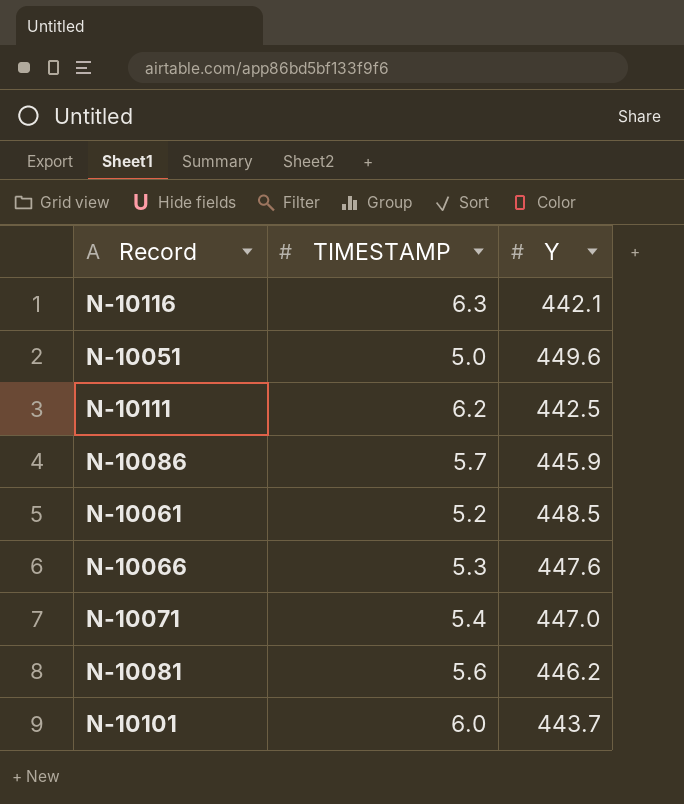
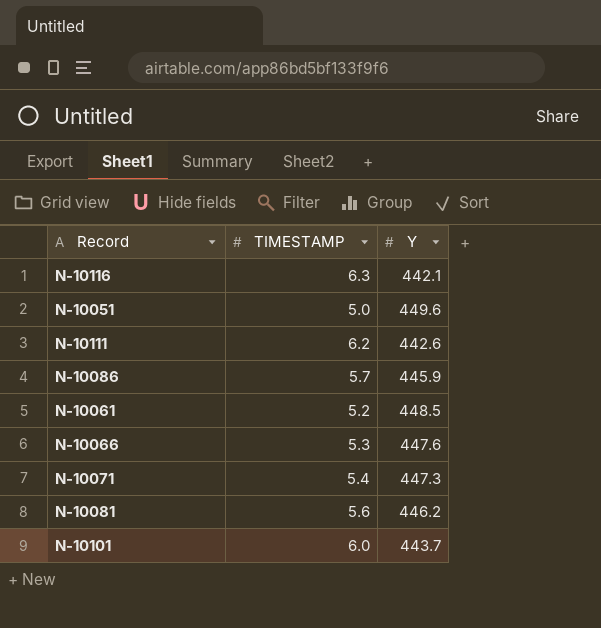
N-10111 | Y: 442.5 -> 442.6
N-10071 | Y: 447.0 -> 447.3

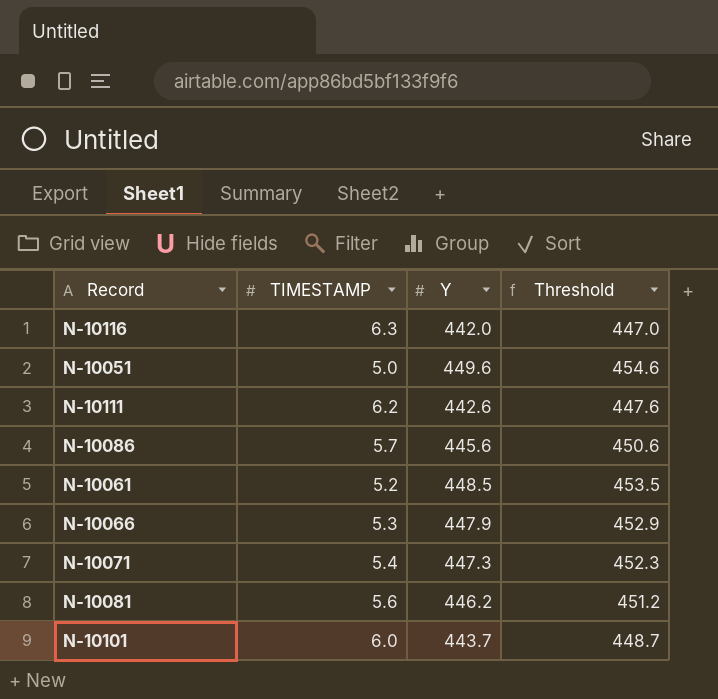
column Threshold | formula: none -> [Y] + 5
N-10116 | Y: 442.1 -> 442.0
N-10086 | Y: 445.9 -> 445.6
N-10066 | Y: 447.6 -> 447.9

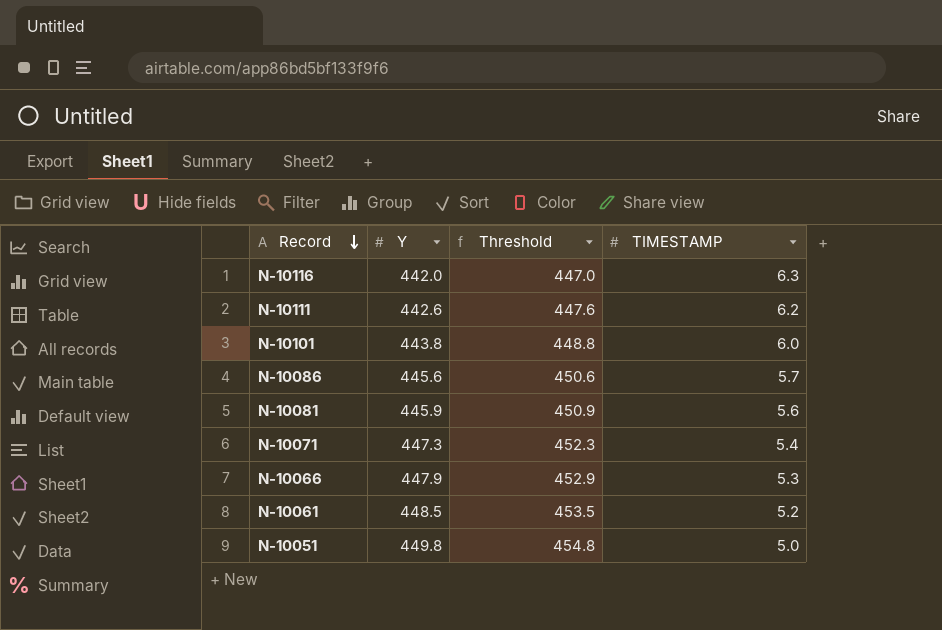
row order: none -> Record descending
column TIMESTAMP | position: 2 -> 4
N-10101 | Y: 443.7 -> 443.8
N-10101 | Threshold: 448.7 -> 448.8
N-10081 | Y: 446.2 -> 445.9
N-10081 | Threshold: 451.2 -> 450.9
N-10051 | Y: 449.6 -> 449.8
N-10051 | Threshold: 454.6 -> 454.8

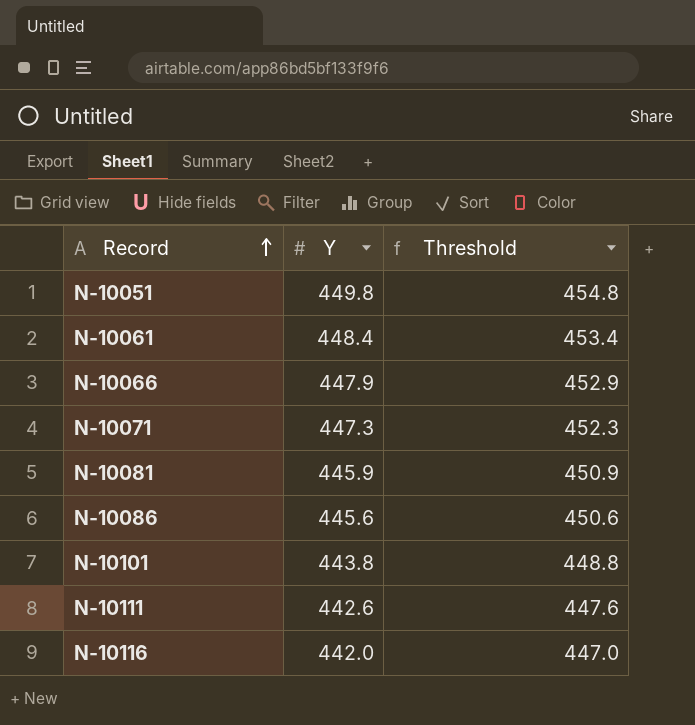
row order: Record descending -> Record ascending
column TIMESTAMP | position: 4 -> none
N-10061 | Y: 448.5 -> 448.4
N-10061 | Threshold: 453.5 -> 453.4

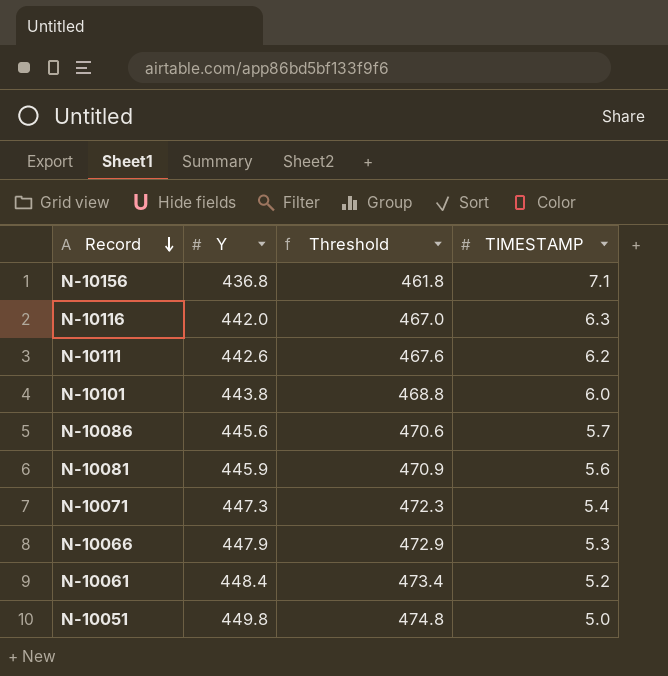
row order: Record ascending -> Record descending
column Threshold | formula: [Y] + 5 -> [Y] + 25
column TIMESTAMP | position: none -> 4
row N-10156: none -> 436.8 | 461.8 | 7.1

